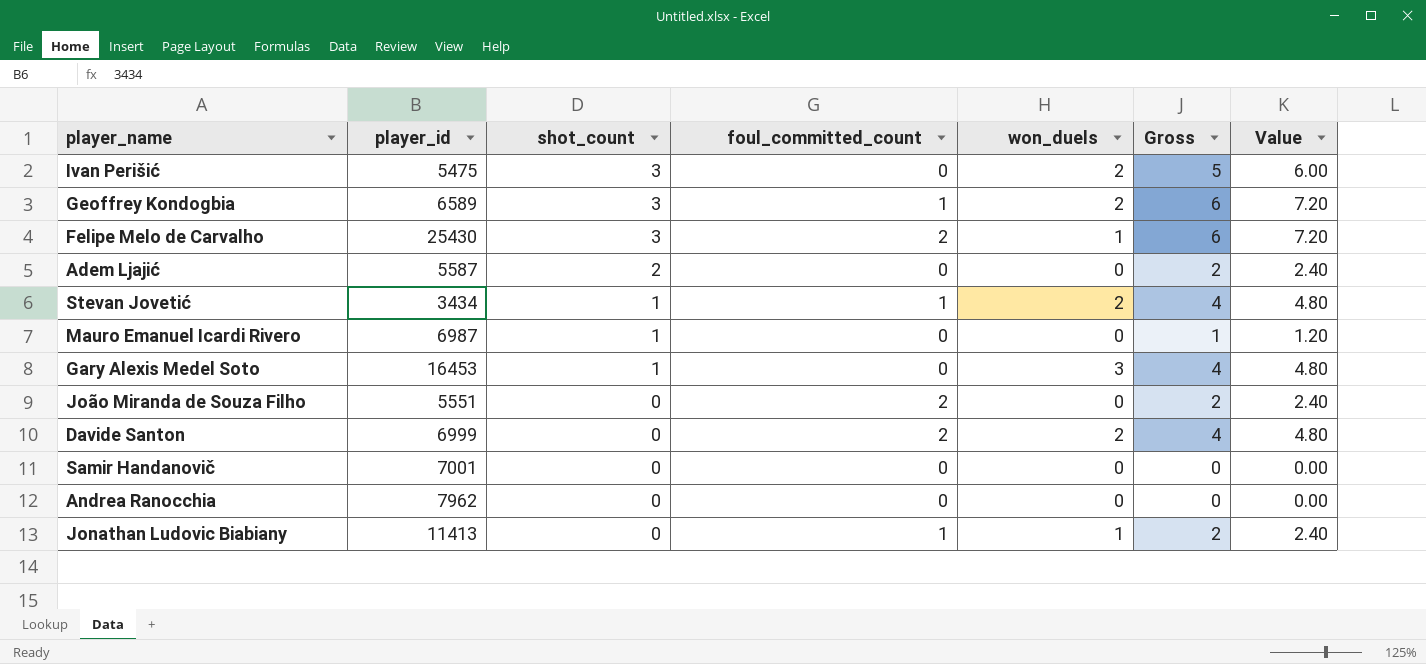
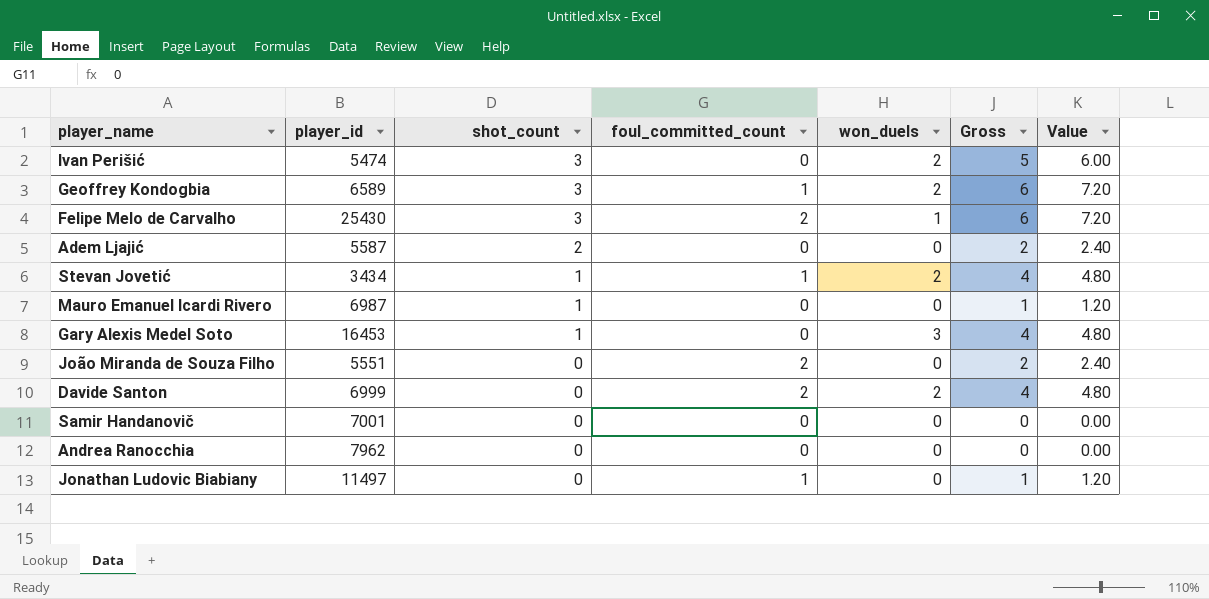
Ivan Perišić | player_id: 5475 -> 5474
Jonathan Ludovic Biabiany | player_id: 11413 -> 11497
Jonathan Ludovic Biabiany | won_duels: 1 -> 0
Jonathan Ludovic Biabiany | Gross: 2 -> 1
Jonathan Ludovic Biabiany | Value: 2.40 -> 1.20

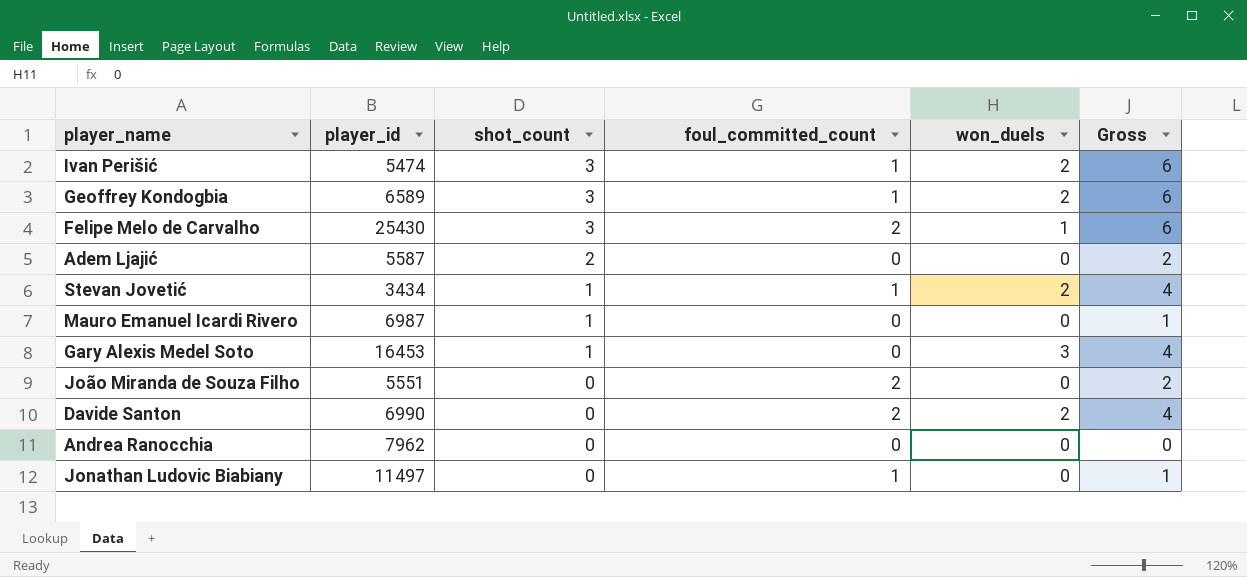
column Value | formula: [Gross] * 1.2 -> none
row Samir Handanovič: 7001 | 0 | 0 | 0 | 0 | 0.00 -> none
Ivan Perišić | foul_committed_count: 0 -> 1
Ivan Perišić | Gross: 5 -> 6
Davide Santon | player_id: 6999 -> 6990

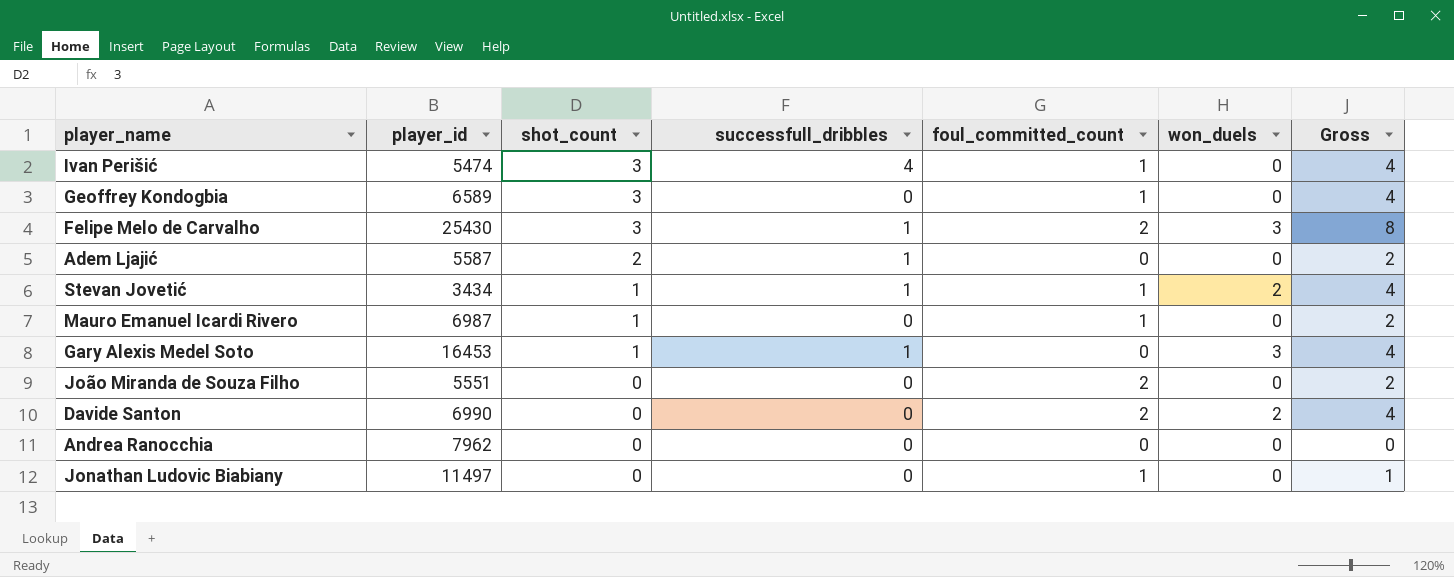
column successfull_dribbles | position: none -> 4
Ivan Perišić | won_duels: 2 -> 0
Ivan Perišić | Gross: 6 -> 4
Geoffrey Kondogbia | won_duels: 2 -> 0
Geoffrey Kondogbia | Gross: 6 -> 4
Felipe Melo de Carvalho | won_duels: 1 -> 3
Felipe Melo de Carvalho | Gross: 6 -> 8
Mauro Emanuel Icardi Rivero | foul_committed_count: 0 -> 1
Mauro Emanuel Icardi Rivero | Gross: 1 -> 2

